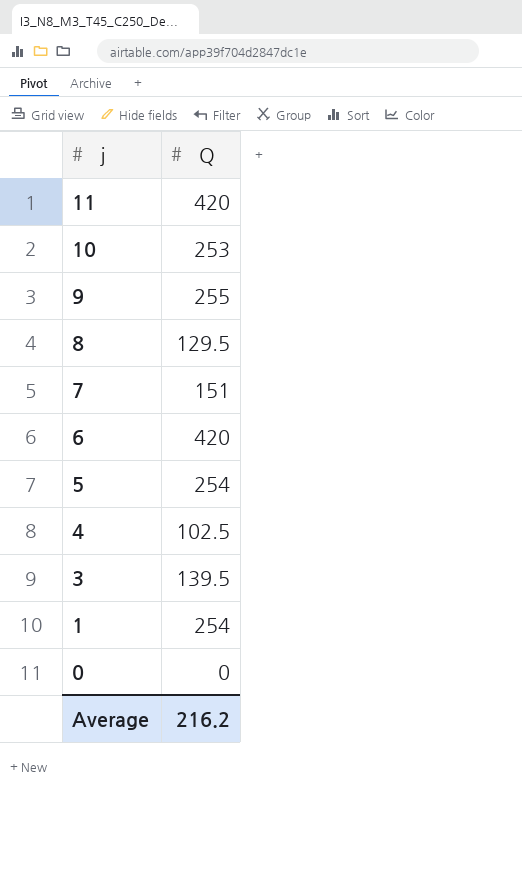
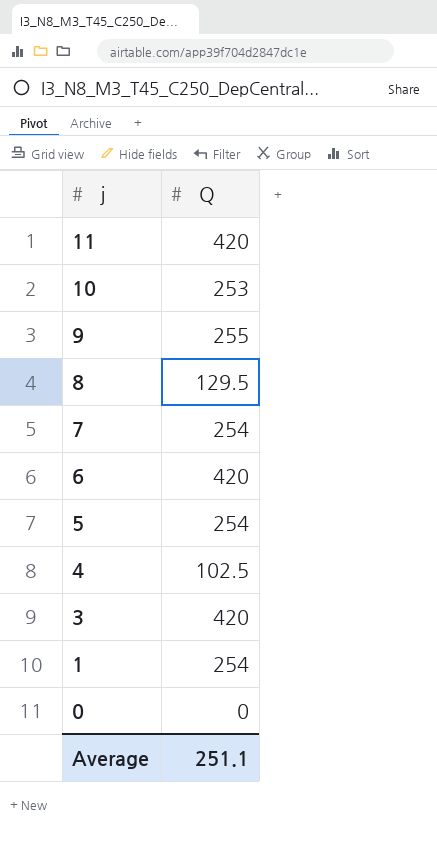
7 | Q: 151 -> 254
3 | Q: 139.5 -> 420
Average | Q: 216.2 -> 251.1

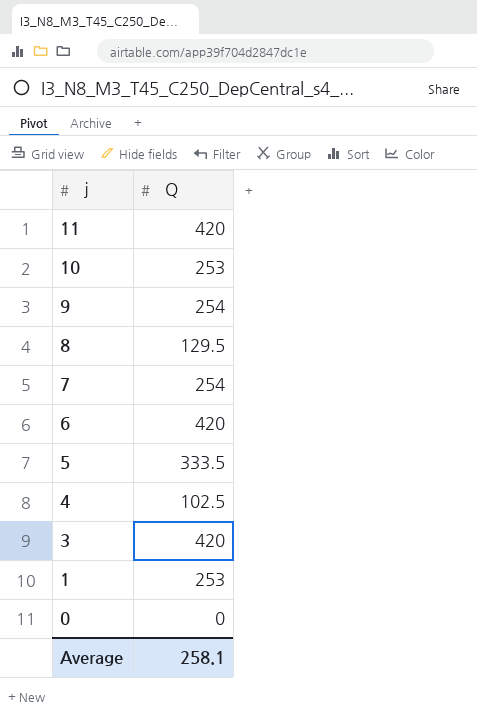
9 | Q: 255 -> 254
5 | Q: 254 -> 333.5
1 | Q: 254 -> 253
Average | Q: 251.1 -> 258.1

